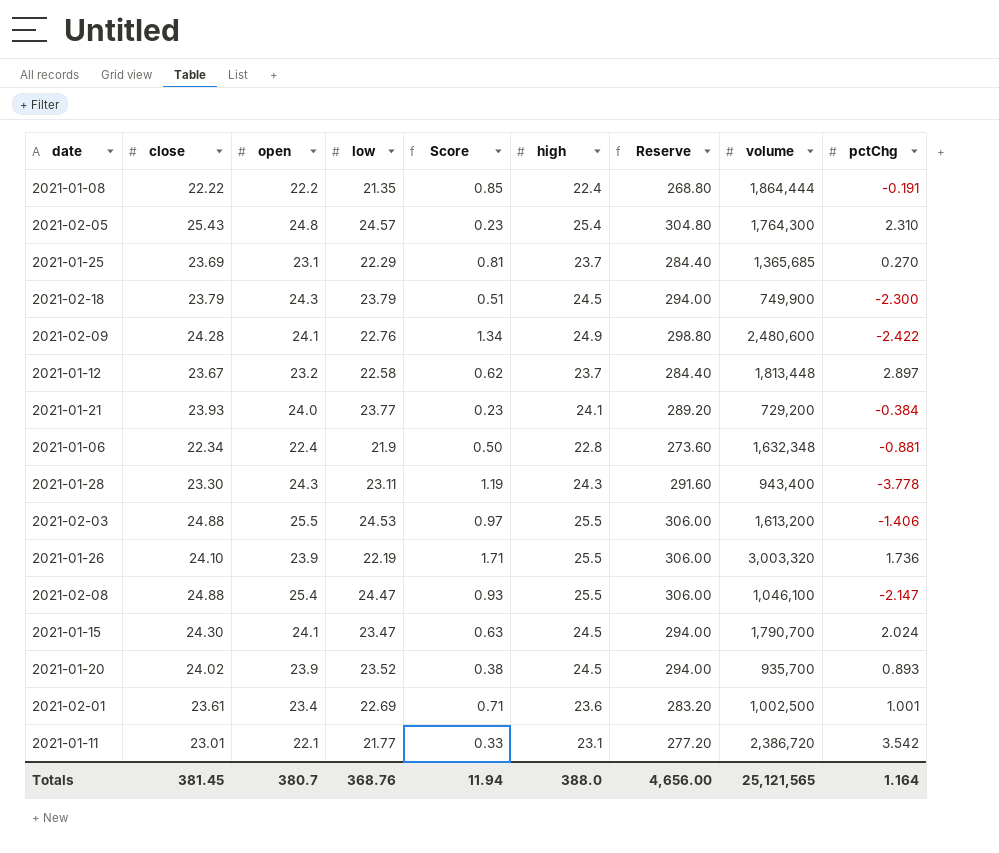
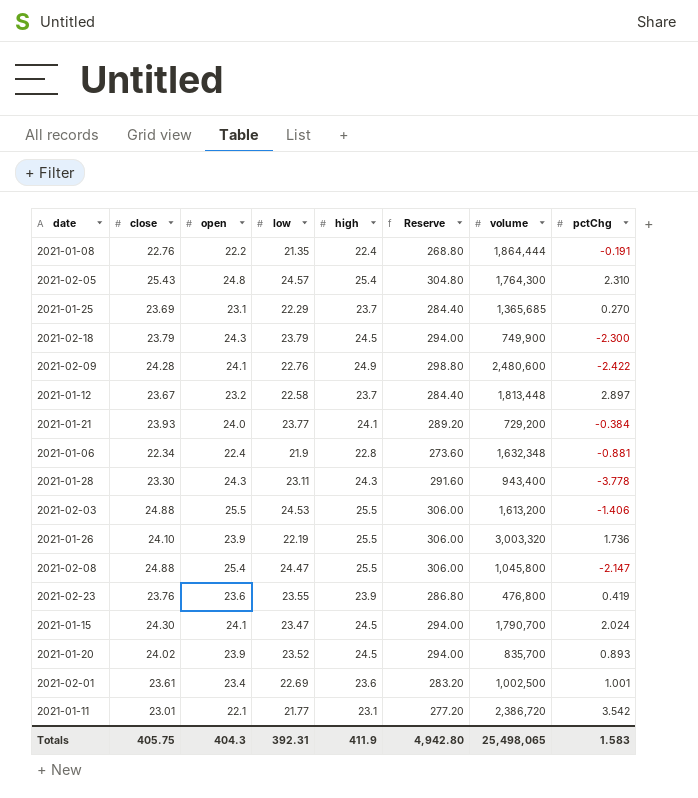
column Score | formula: [open] - [low] -> none
2021-01-08 | close: 22.22 -> 22.76
2021-02-08 | volume: 1,046,100 -> 1,045,800
row 2021-02-23: none -> 23.76 | 23.6 | 23.55 | 23.9 | 286.80 | 476,800 | 0.419
2021-01-20 | volume: 935,700 -> 835,700
Totals | close: 381.45 -> 405.75
Totals | open: 380.7 -> 404.3
Totals | low: 368.76 -> 392.31
Totals | high: 388.0 -> 411.9
Totals | Reserve: 4,656.00 -> 4,942.80
Totals | volume: 25,121,565 -> 25,498,065
Totals | pctChg: 1.164 -> 1.583

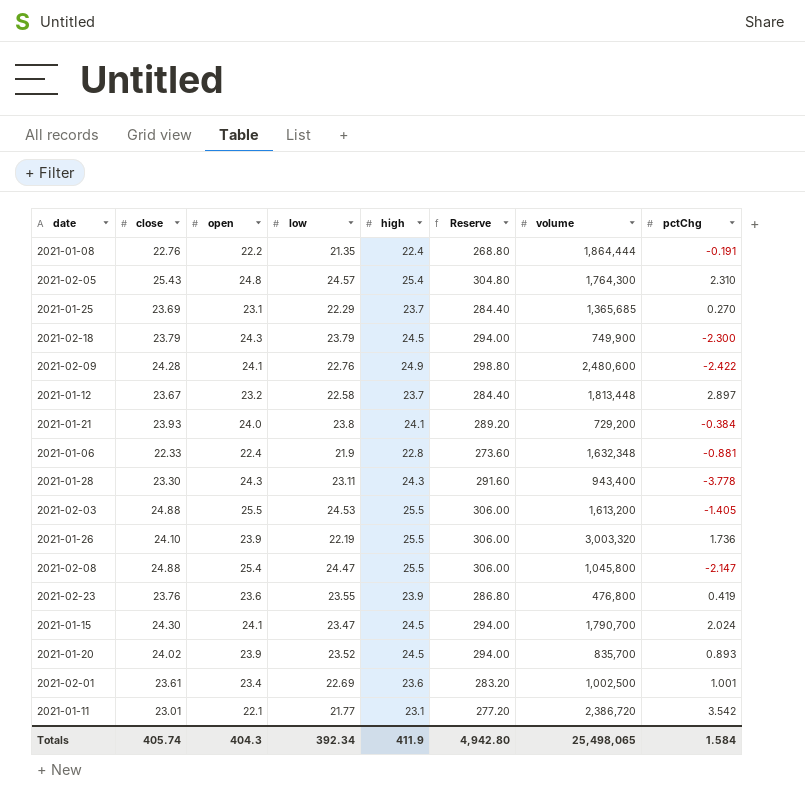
2021-01-21 | low: 23.77 -> 23.8
2021-01-06 | close: 22.34 -> 22.33
2021-02-03 | pctChg: -1.406 -> -1.405
Totals | close: 405.75 -> 405.74
Totals | low: 392.31 -> 392.34
Totals | pctChg: 1.583 -> 1.584

